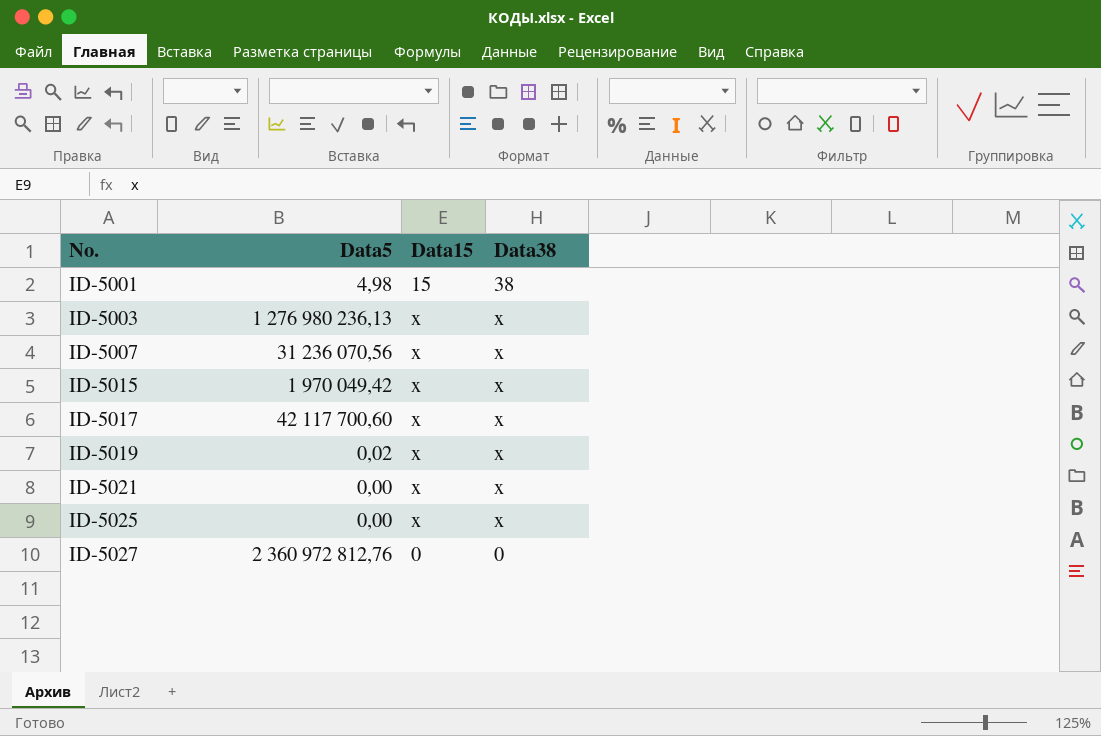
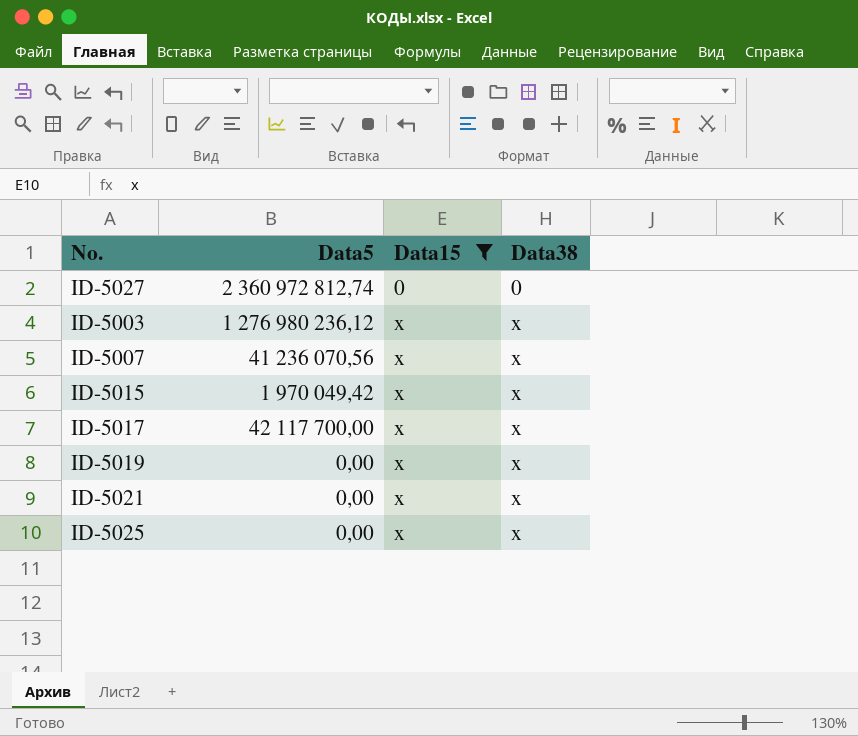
filter: none -> Data15 != 15
row order: No. ascending -> Data15 ascending
ID-5027 | Data5: 2 360 972 812,76 -> 2 360 972 812,74
ID-5003 | Data5: 1 276 980 236,13 -> 1 276 980 236,12
ID-5007 | Data5: 31 236 070,56 -> 41 236 070,56
ID-5017 | Data5: 42 117 700,60 -> 42 117 700,00
ID-5019 | Data5: 0,02 -> 0,00

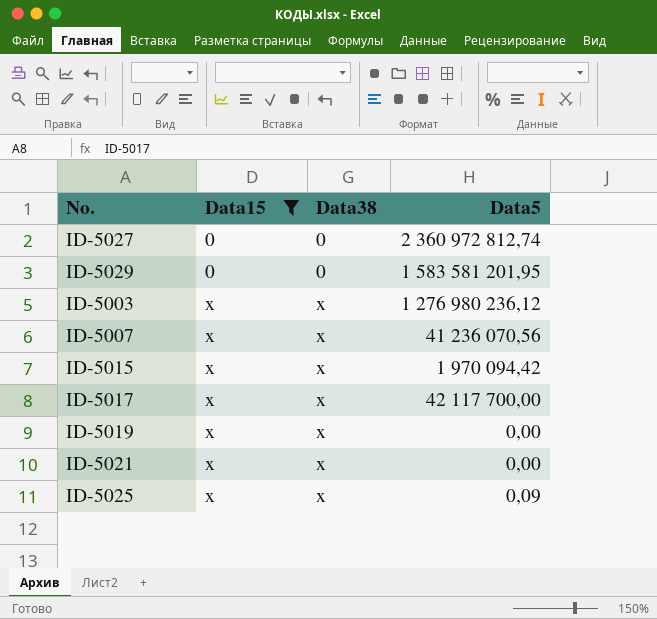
column Data5 | position: 2 -> 4
row ID-5029: none -> 0 | 0 | 1 583 581 201,95
ID-5015 | Data5: 1 970 049,42 -> 1 970 094,42
ID-5025 | Data5: 0,00 -> 0,09

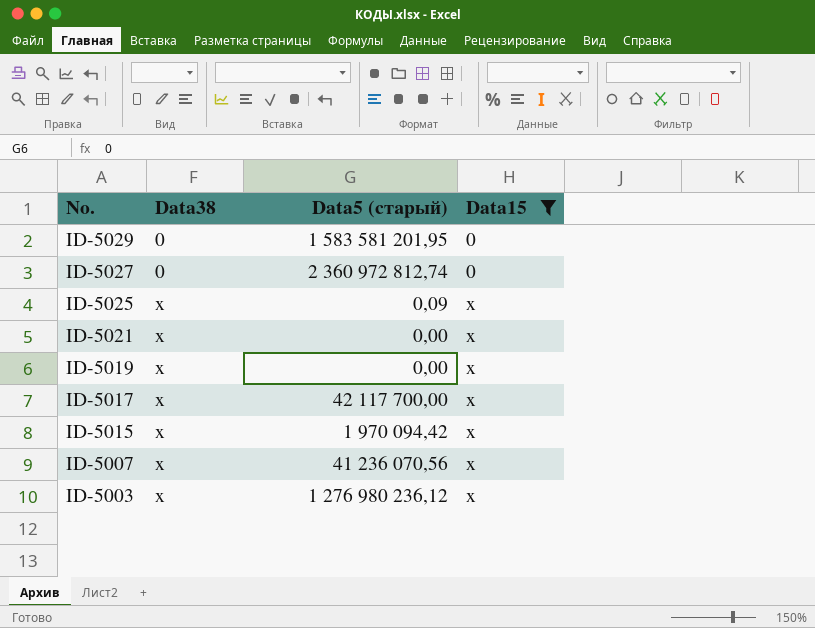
row order: Data15 ascending -> No. descending
column name: Data5 -> Data5 (старый)
column Data15 | position: 2 -> 4

